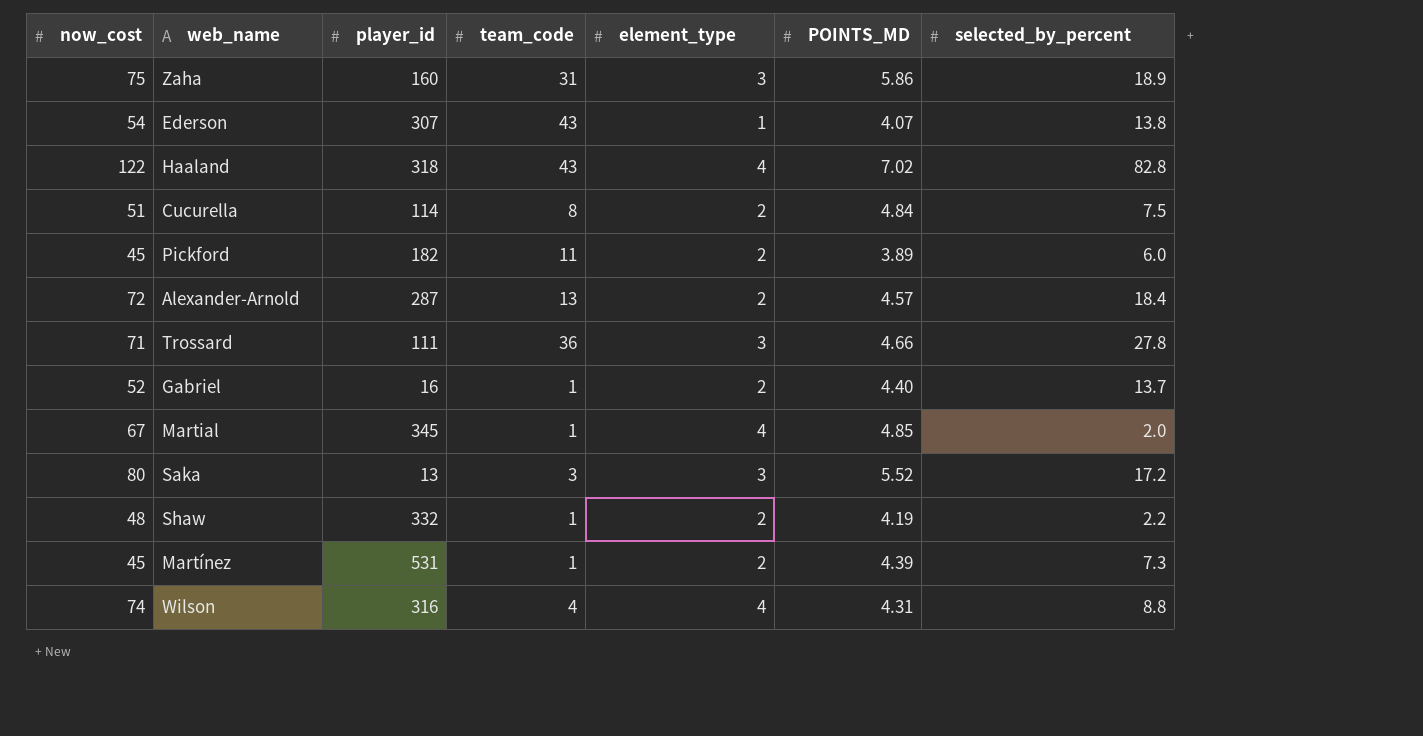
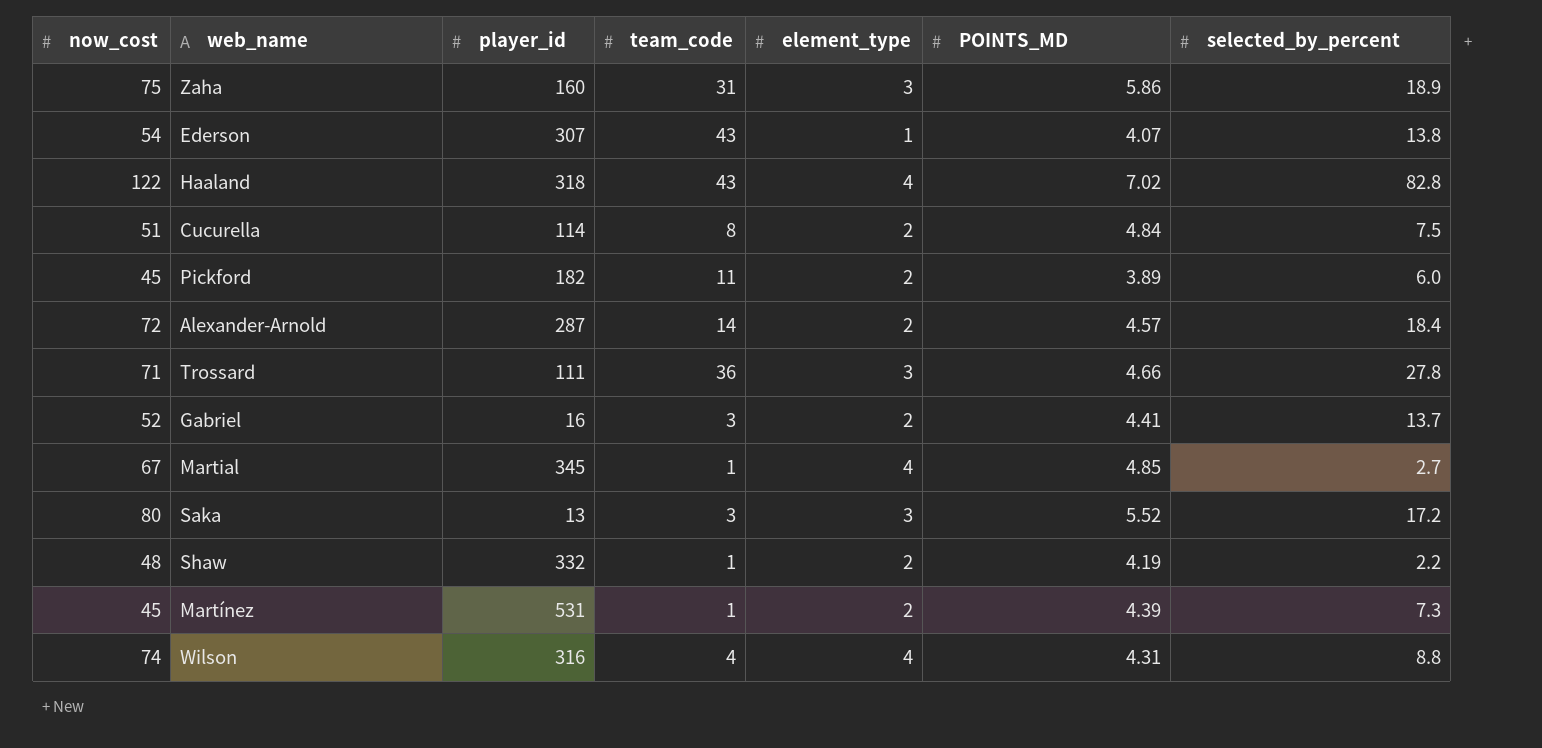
Alexander-Arnold | team_code: 13 -> 14
Gabriel | team_code: 1 -> 3
Gabriel | POINTS_MD: 4.40 -> 4.41
Martial | selected_by_percent: 2.0 -> 2.7

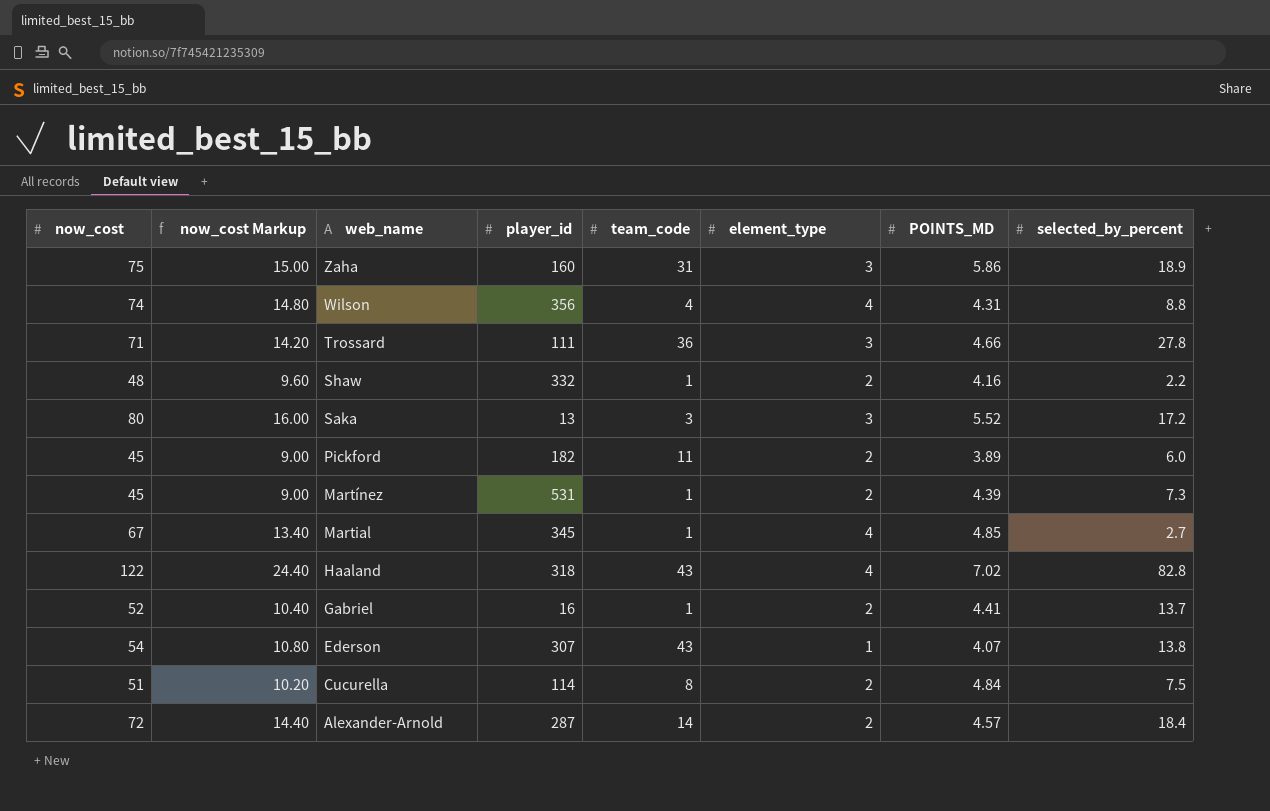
row order: none -> web_name descending
column now_cost Markup | formula: none -> [now_cost] * 0.2
Wilson | player_id: 316 -> 356
Shaw | POINTS_MD: 4.19 -> 4.16
Gabriel | team_code: 3 -> 1

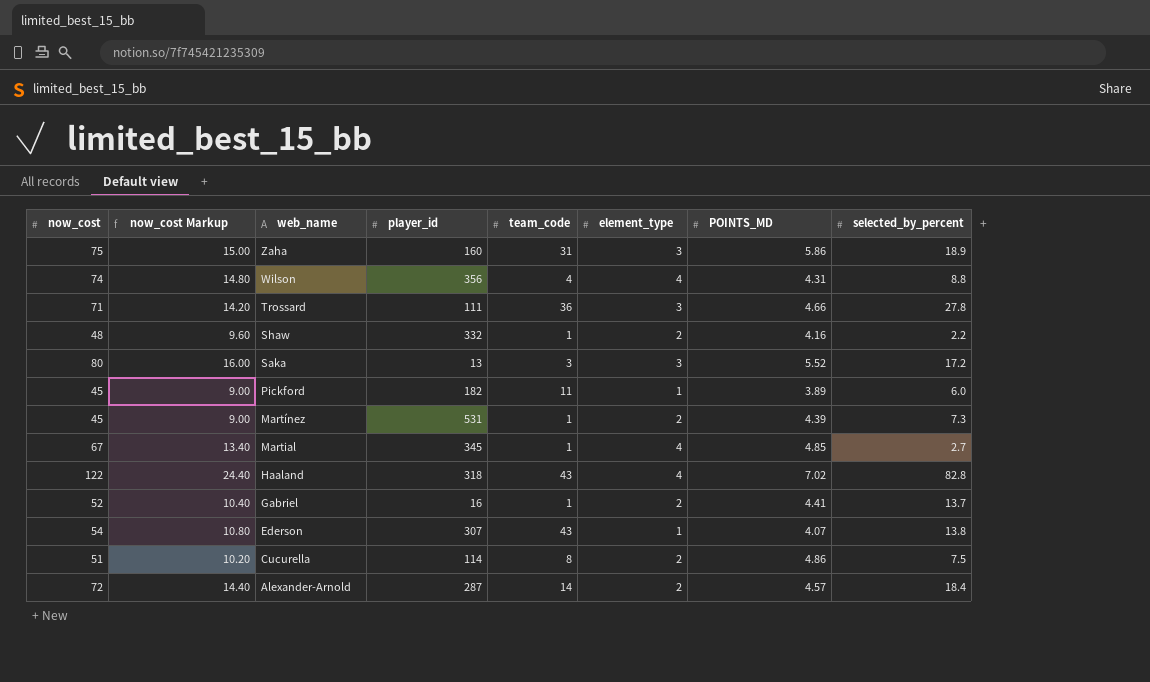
Pickford | element_type: 2 -> 1
Cucurella | POINTS_MD: 4.84 -> 4.86

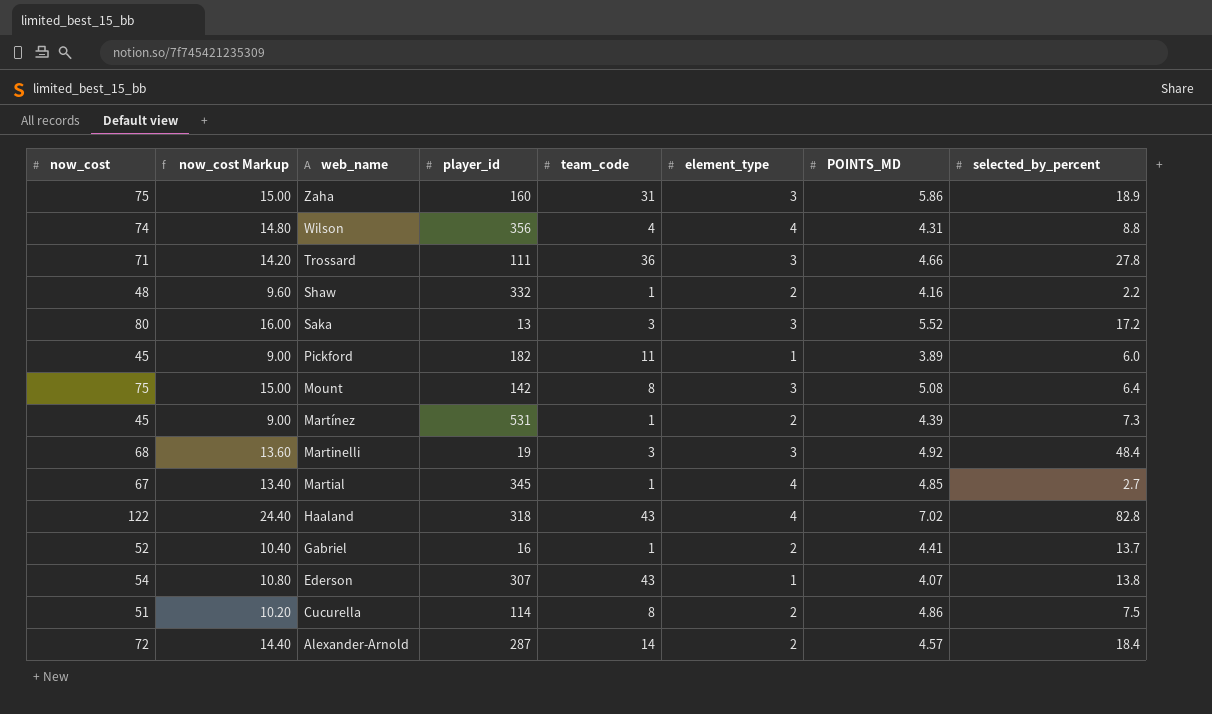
row Mount: none -> 75 | 15.00 | 142 | 8 | 3 | 5.08 | 6.4
row Martinelli: none -> 68 | 13.60 | 19 | 3 | 3 | 4.92 | 48.4

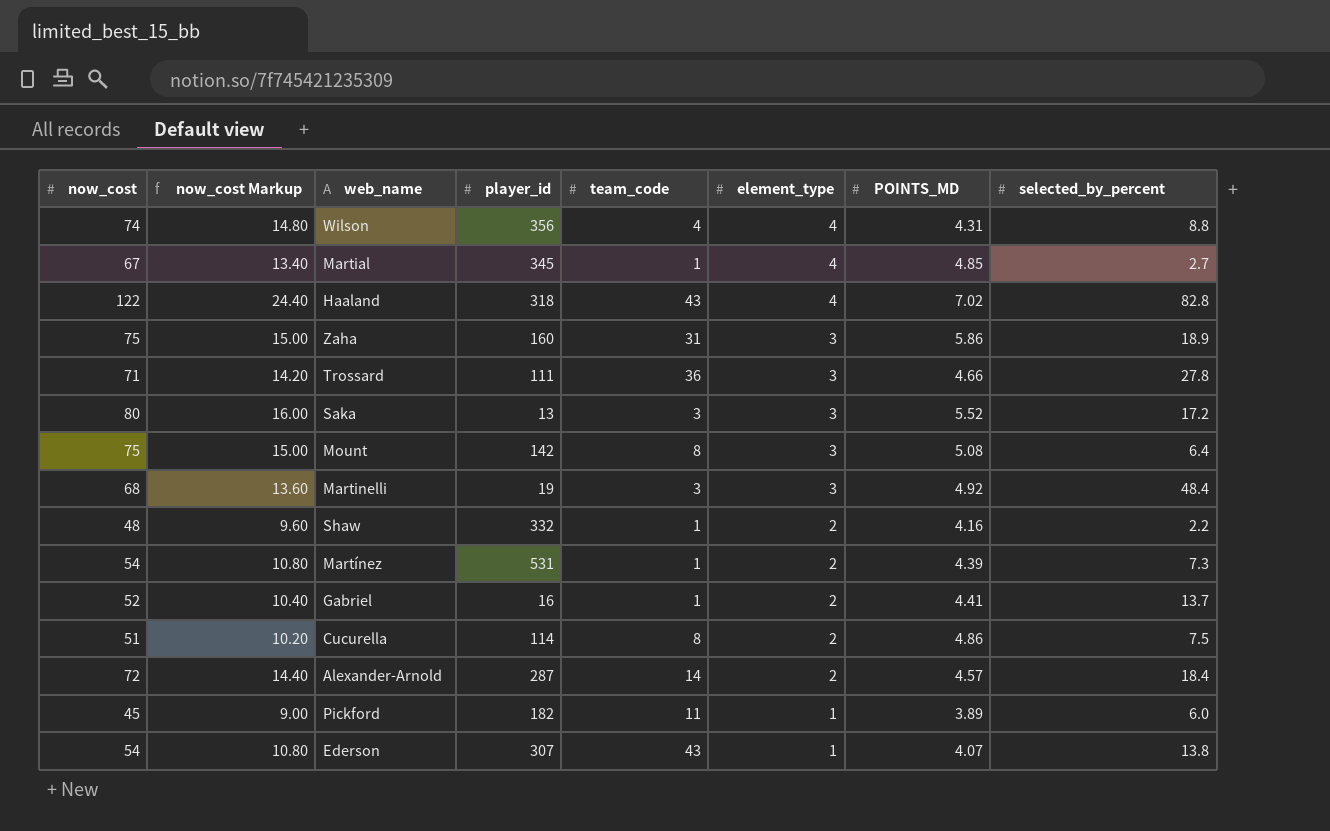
row order: web_name descending -> element_type descending
Martínez | now_cost: 45 -> 54
Martínez | now_cost Markup: 9.00 -> 10.80

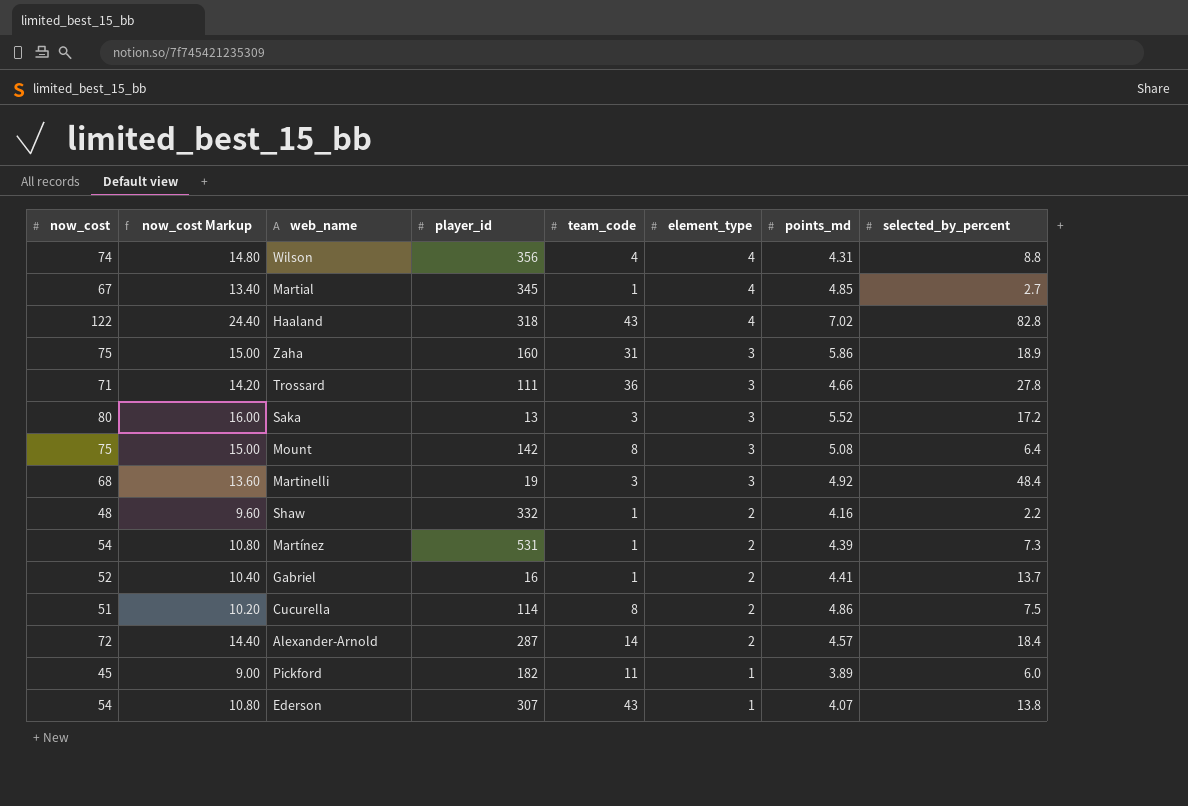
column name: POINTS_MD -> points_md

